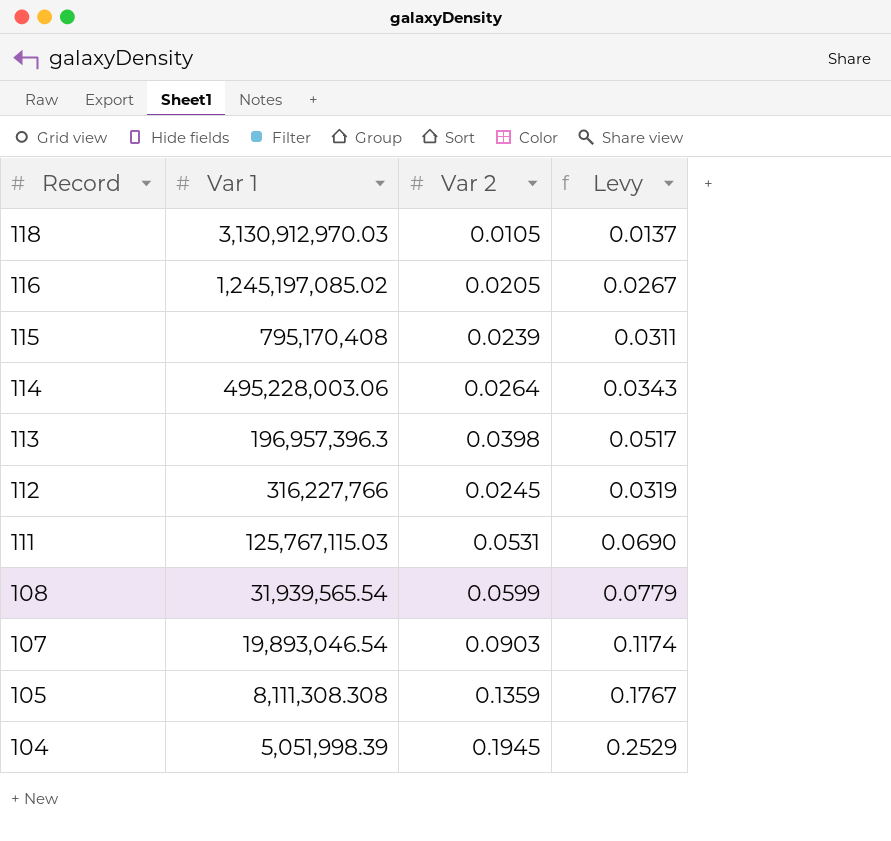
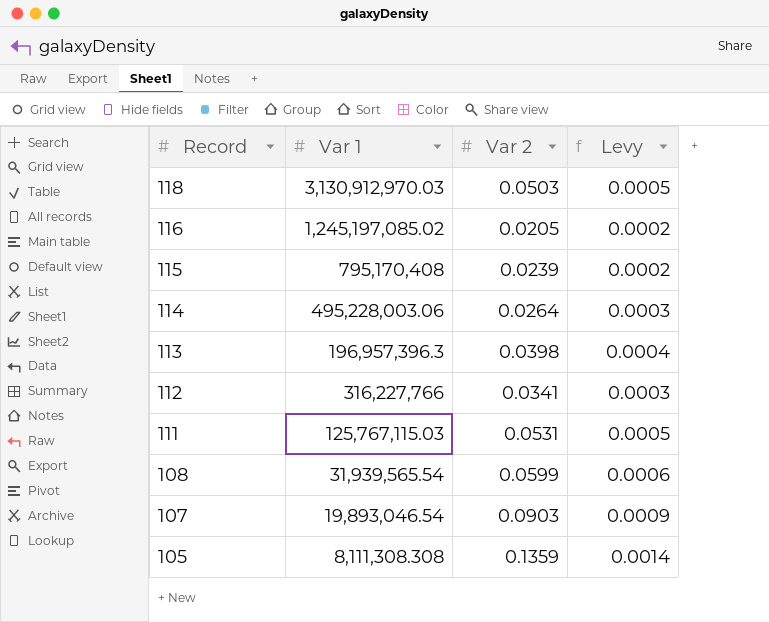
column Levy | formula: [Var 2] * 1.3 -> [Var 2] * 0.01
row 104: 5,051,998.39 | 0.1945 | 0.2529 -> none
118 | Var 2: 0.0105 -> 0.0503
112 | Var 2: 0.0245 -> 0.0341

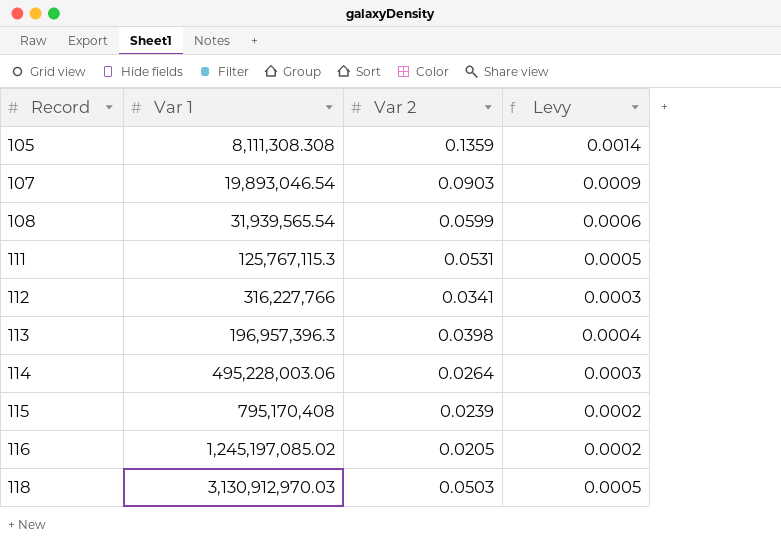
row order: Record descending -> Record ascending
111 | Var 1: 125,767,115.03 -> 125,767,115.3

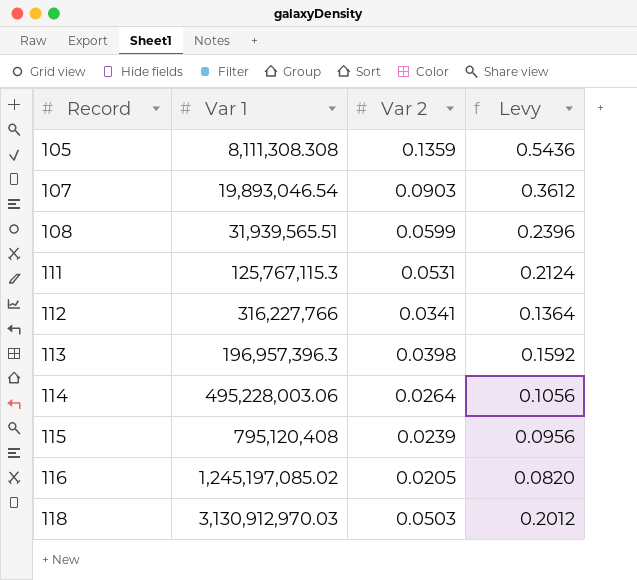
column Levy | formula: [Var 2] * 0.01 -> [Var 2] * 4
108 | Var 1: 31,939,565.54 -> 31,939,565.51
115 | Var 1: 795,170,408 -> 795,120,408

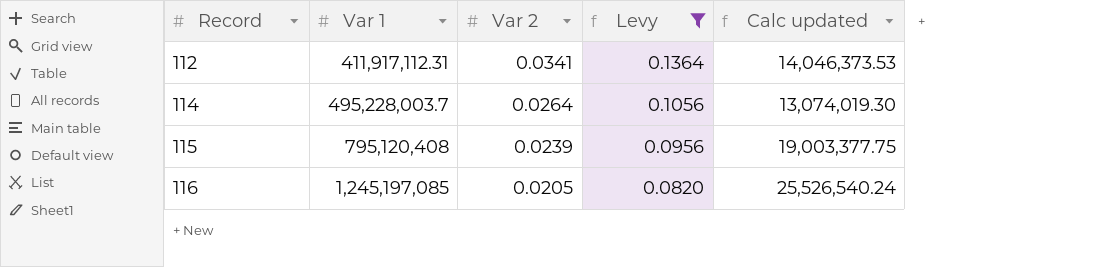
filter: none -> Levy <= 0.1364
column Calc updated | formula: none -> [Var 1] * [Var 2]
112 | Var 1: 316,227,766 -> 411,917,112.31
114 | Var 1: 495,228,003.06 -> 495,228,003.7
116 | Var 1: 1,245,197,085.02 -> 1,245,197,085

